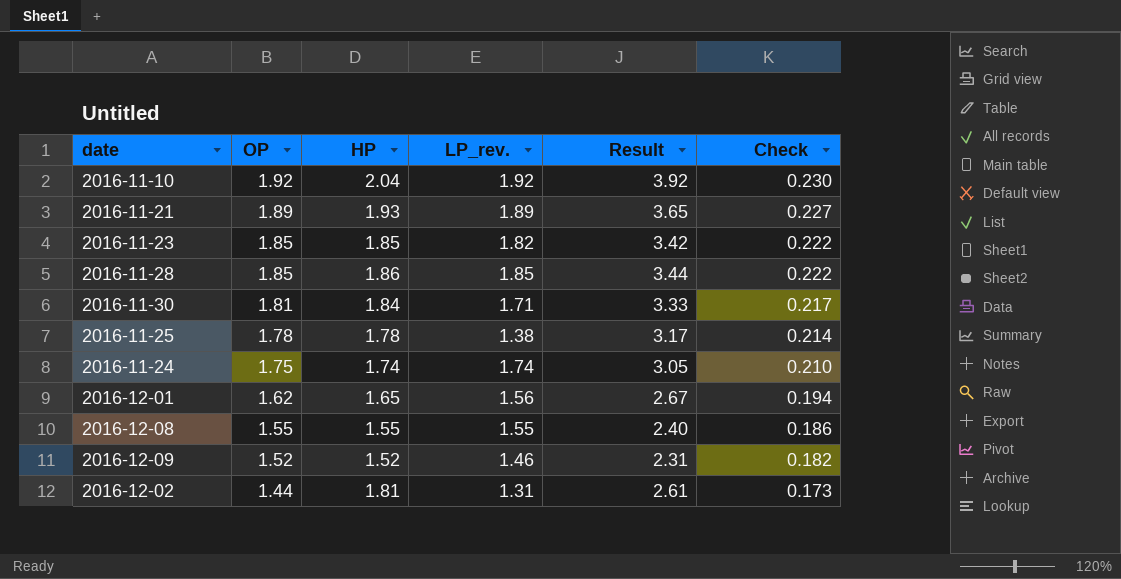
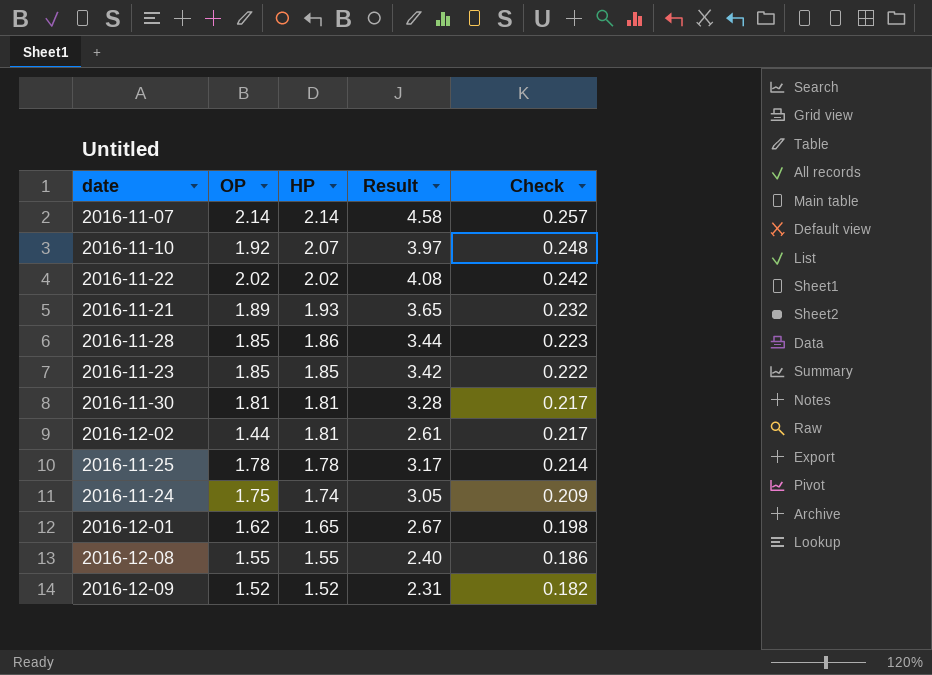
row order: OP descending -> HP descending
column LP_rev. | position: 4 -> none
column Check | formula: [OP] * 0.12 -> [HP] * 0.12
row 2016-11-07: none -> 2.14 | 2.14 | 4.58 | 0.257
2016-11-10 | HP: 2.04 -> 2.07
2016-11-10 | Result: 3.92 -> 3.97
row 2016-11-22: none -> 2.02 | 2.02 | 4.08 | 0.242
2016-11-30 | HP: 1.84 -> 1.81
2016-11-30 | Result: 3.33 -> 3.28

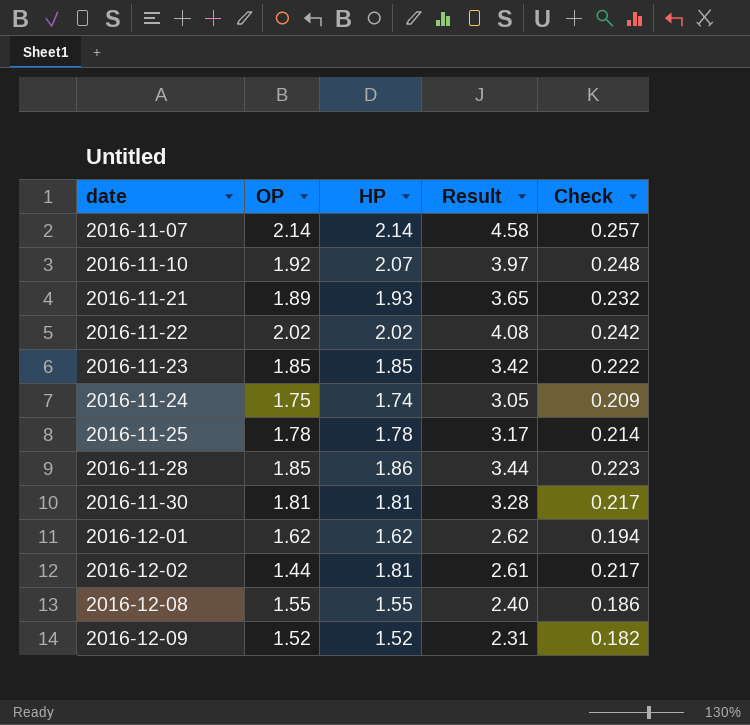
row order: HP descending -> date ascending
2016-12-01 | HP: 1.65 -> 1.62
2016-12-01 | Result: 2.67 -> 2.62
2016-12-01 | Check: 0.198 -> 0.194

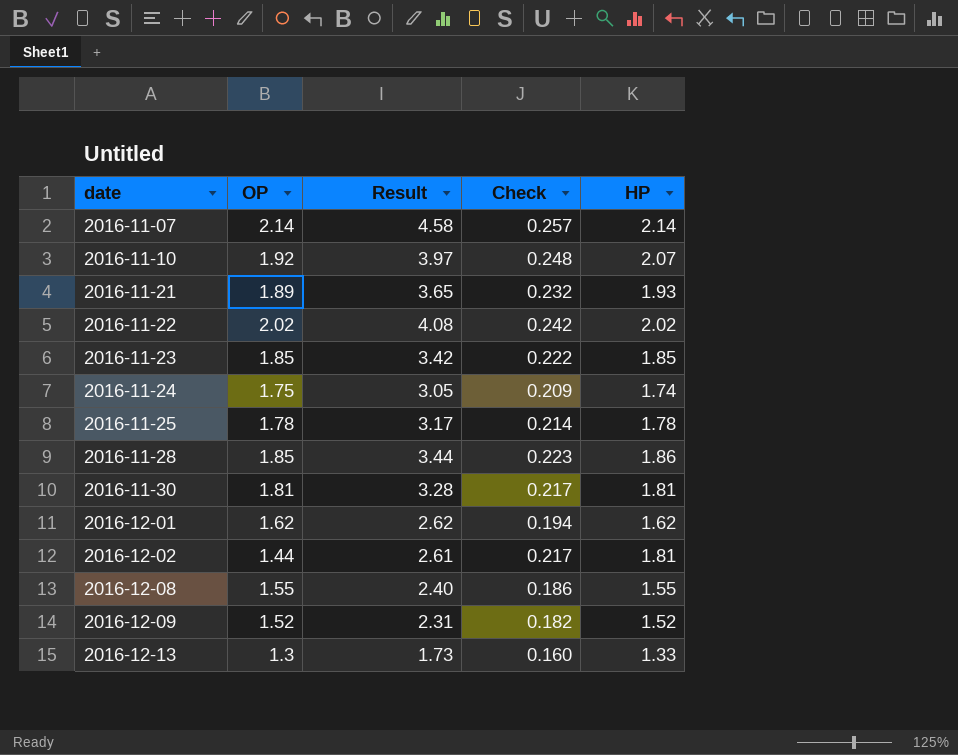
column HP | position: 3 -> 5
row 2016-12-13: none -> 1.3 | 1.73 | 0.160 | 1.33

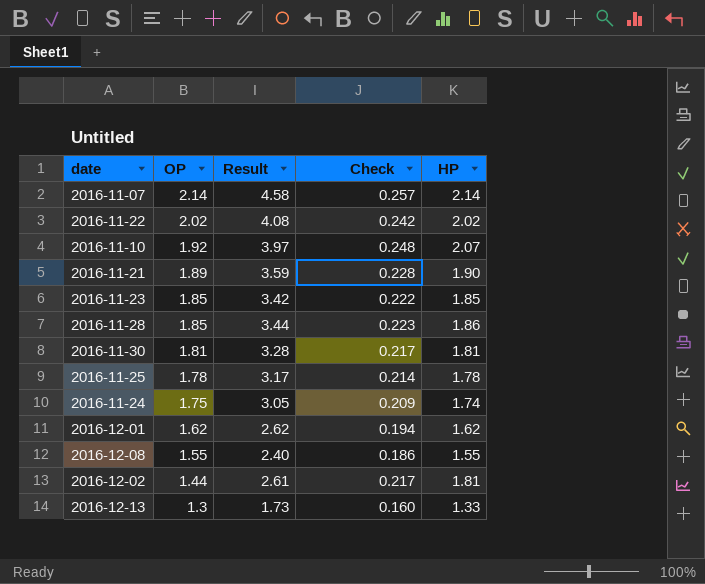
row order: date ascending -> OP descending
row 2016-12-09: 1.52 | 2.31 | 0.182 | 1.52 -> none
2016-11-21 | Result: 3.65 -> 3.59
2016-11-21 | Check: 0.232 -> 0.228
2016-11-21 | HP: 1.93 -> 1.90

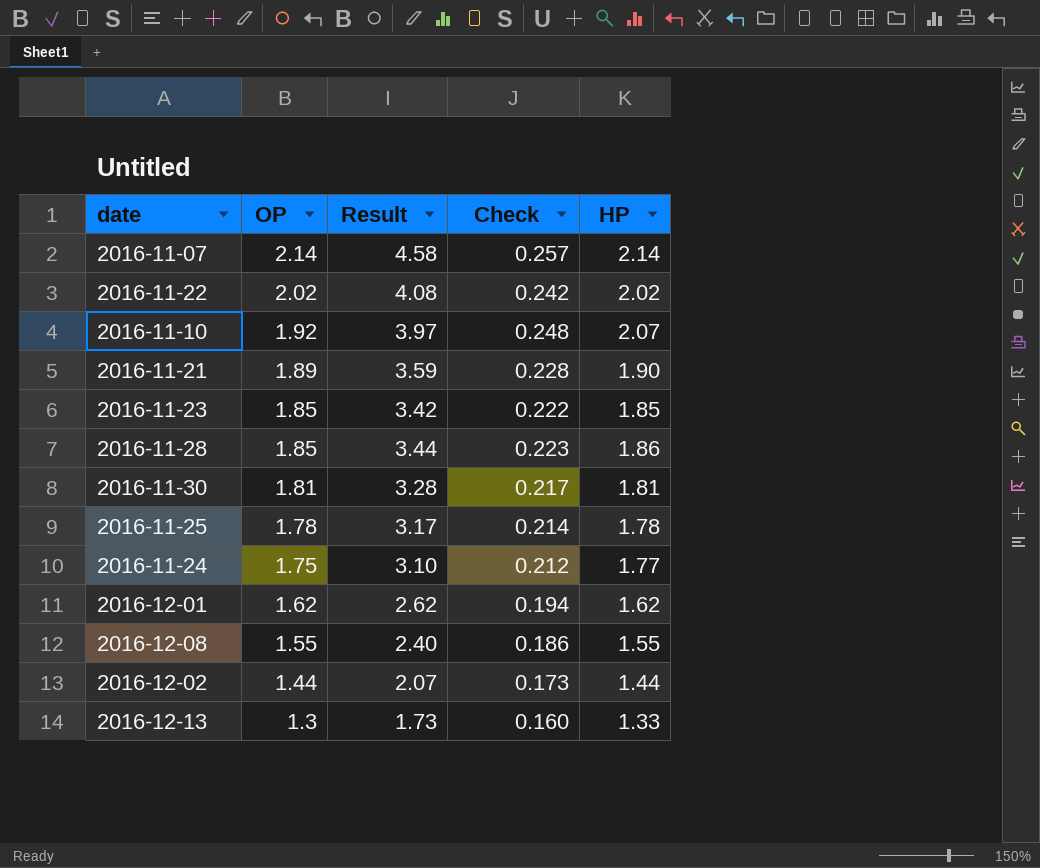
2016-11-24 | Result: 3.05 -> 3.10
2016-11-24 | Check: 0.209 -> 0.212
2016-11-24 | HP: 1.74 -> 1.77
2016-12-02 | Result: 2.61 -> 2.07
2016-12-02 | Check: 0.217 -> 0.173
2016-12-02 | HP: 1.81 -> 1.44

